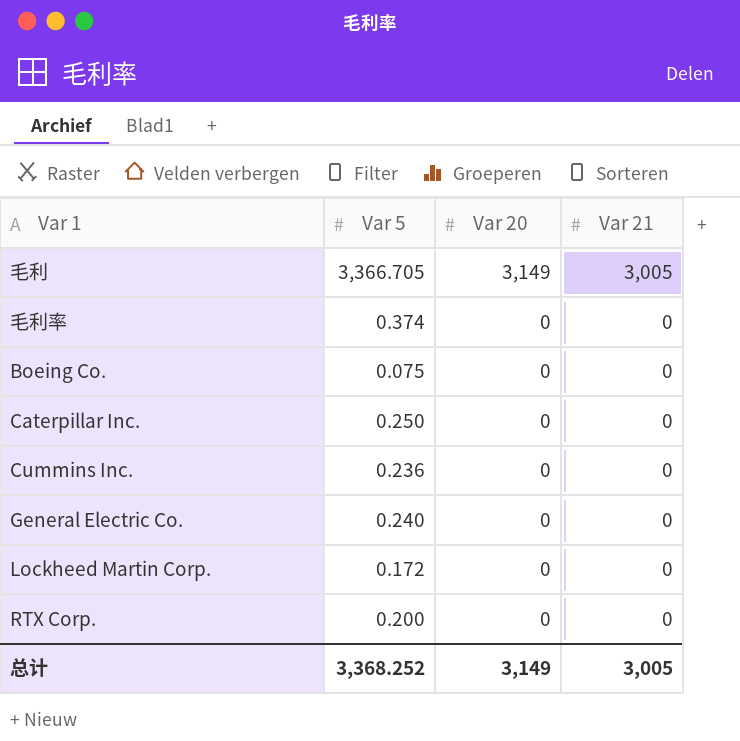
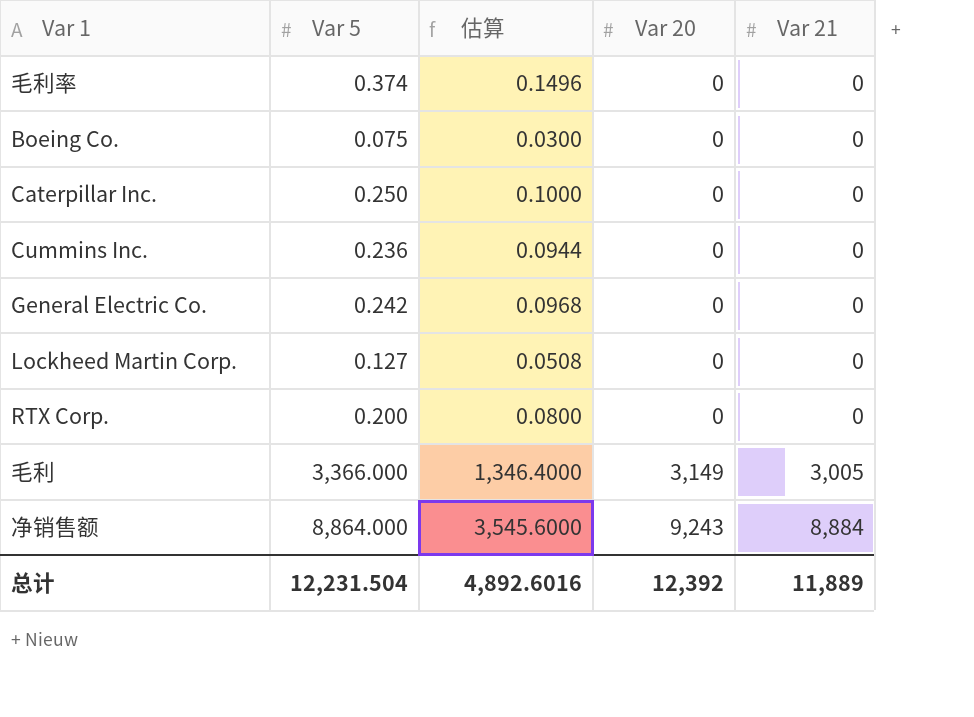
row order: Var 20 descending -> Var 20 ascending
column 估算 | formula: none -> [Var 5] * 0.4
General Electric Co. | Var 5: 0.240 -> 0.242
Lockheed Martin Corp. | Var 5: 0.172 -> 0.127
毛利 | Var 5: 3,366.705 -> 3,366.000
row 净销售额: none -> 8,864.000 | 3,545.6000 | 9,243 | 8,884
总计 | Var 5: 3,368.252 -> 12,231.504
总计 | Var 20: 3,149 -> 12,392
总计 | Var 21: 3,005 -> 11,889

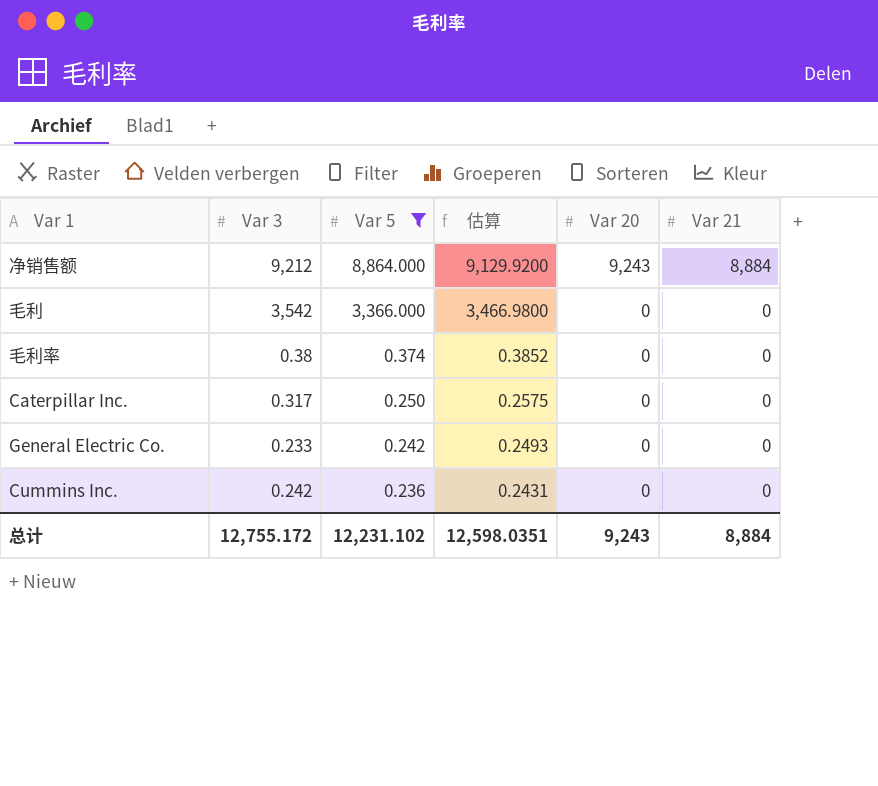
filter: none -> Var 5 >= 0.236
row order: Var 20 ascending -> Var 5 descending
column Var 3 | position: none -> 2
column 估算 | formula: [Var 5] * 0.4 -> [Var 5] * 1.03
毛利 | Var 20: 3,149 -> 0
毛利 | Var 21: 3,005 -> 0
总计 | Var 5: 12,231.504 -> 12,231.102
总计 | 估算: 4,892.6016 -> 12,598.0351
总计 | Var 20: 12,392 -> 9,243
总计 | Var 21: 11,889 -> 8,884

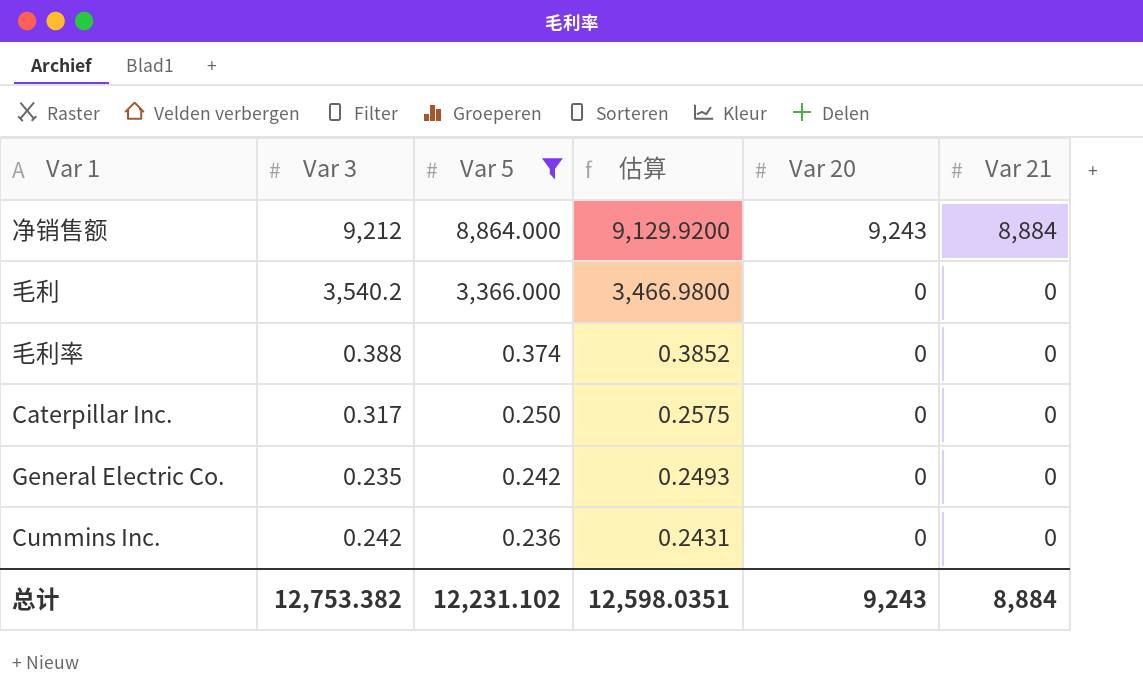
毛利 | Var 3: 3,542 -> 3,540.2
毛利率 | Var 3: 0.38 -> 0.388
General Electric Co. | Var 3: 0.233 -> 0.235
总计 | Var 3: 12,755.172 -> 12,753.382

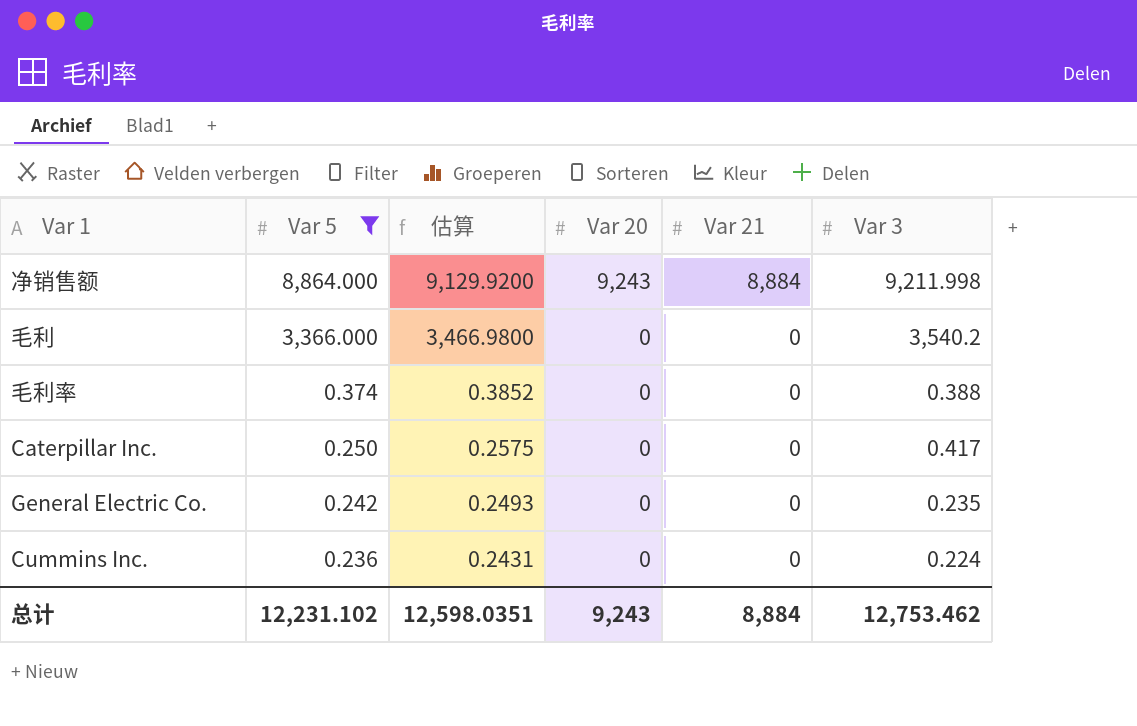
column Var 3 | position: 2 -> 6
净销售额 | Var 3: 9,212 -> 9,211.998
Caterpillar Inc. | Var 3: 0.317 -> 0.417
Cummins Inc. | Var 3: 0.242 -> 0.224
总计 | Var 3: 12,753.382 -> 12,753.462

